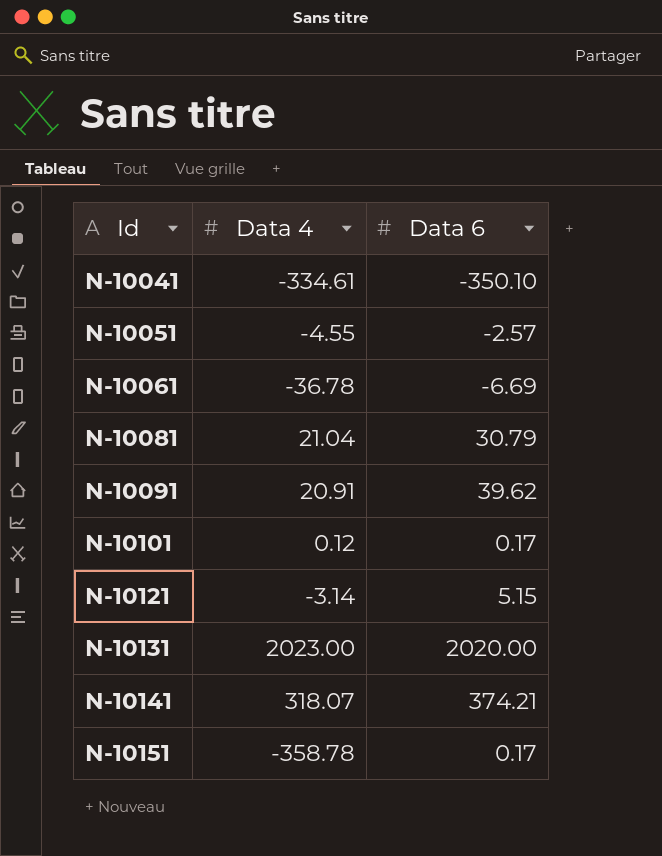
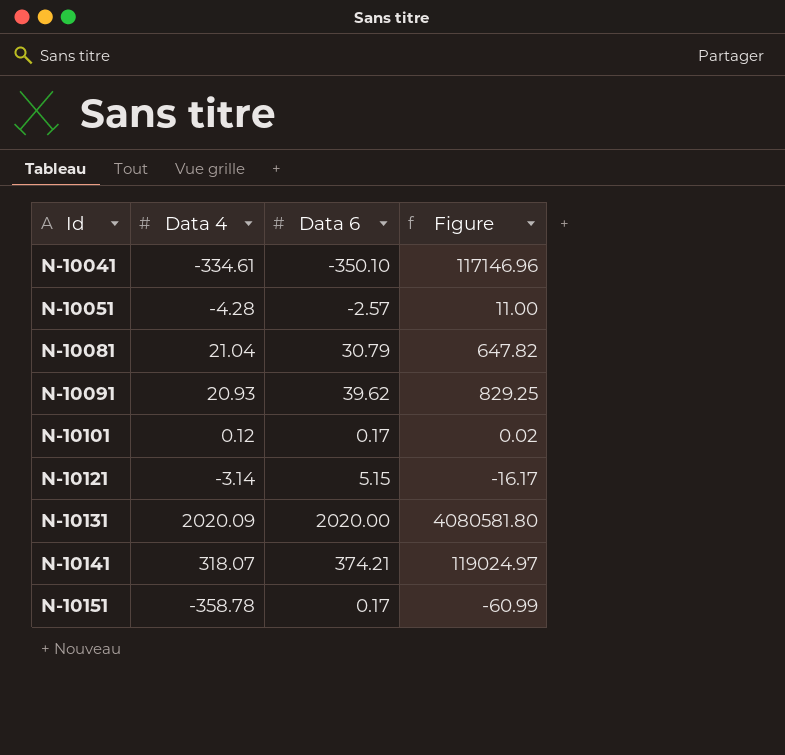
column Figure | formula: none -> [Data 4] * [Data 6]
row N-10061: -36.78 | -6.69 -> none
N-10051 | Data 4: -4.55 -> -4.28
N-10091 | Data 4: 20.91 -> 20.93
N-10131 | Data 4: 2023.00 -> 2020.09

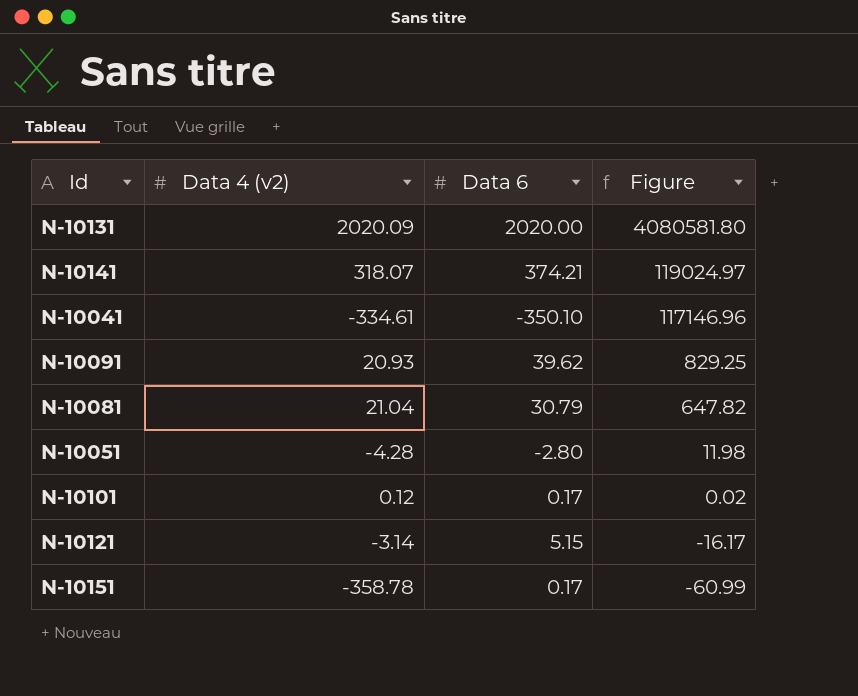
row order: Id ascending -> Figure descending
column name: Data 4 -> Data 4 (v2)
N-10051 | Data 6: -2.57 -> -2.80
N-10051 | Figure: 11.00 -> 11.98

